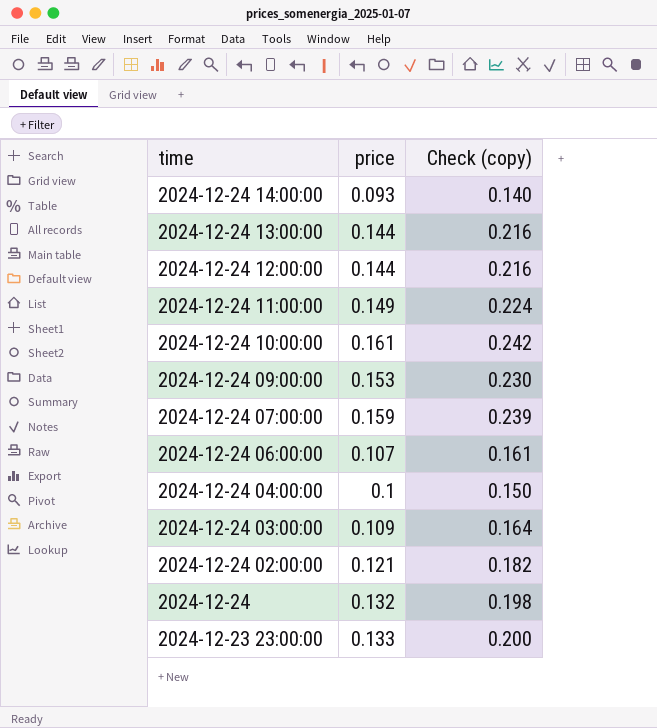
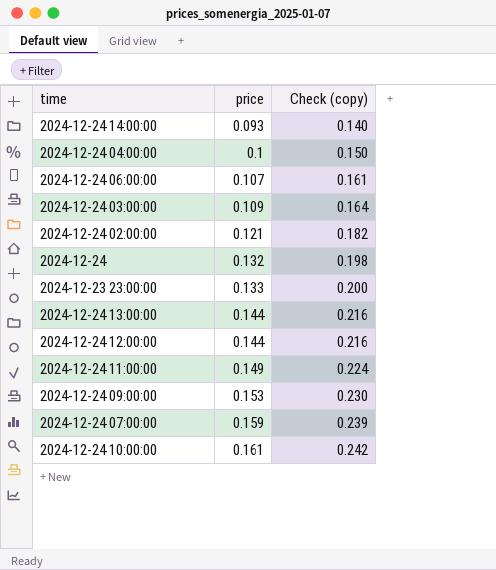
row order: time descending -> price ascending

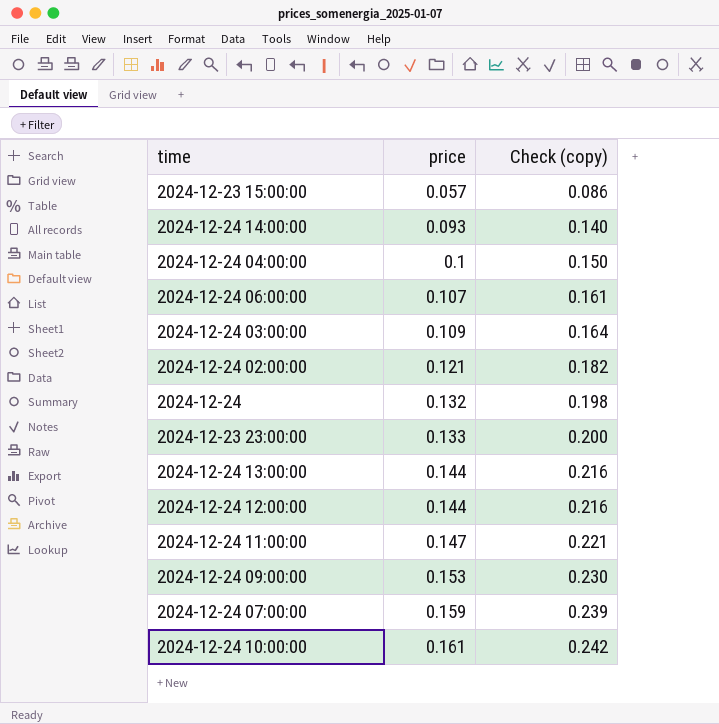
row 2024-12-23 15:00:00: none -> 0.057 | 0.086
2024-12-24 11:00:00 | price: 0.149 -> 0.147
2024-12-24 11:00:00 | Check (copy): 0.224 -> 0.221

